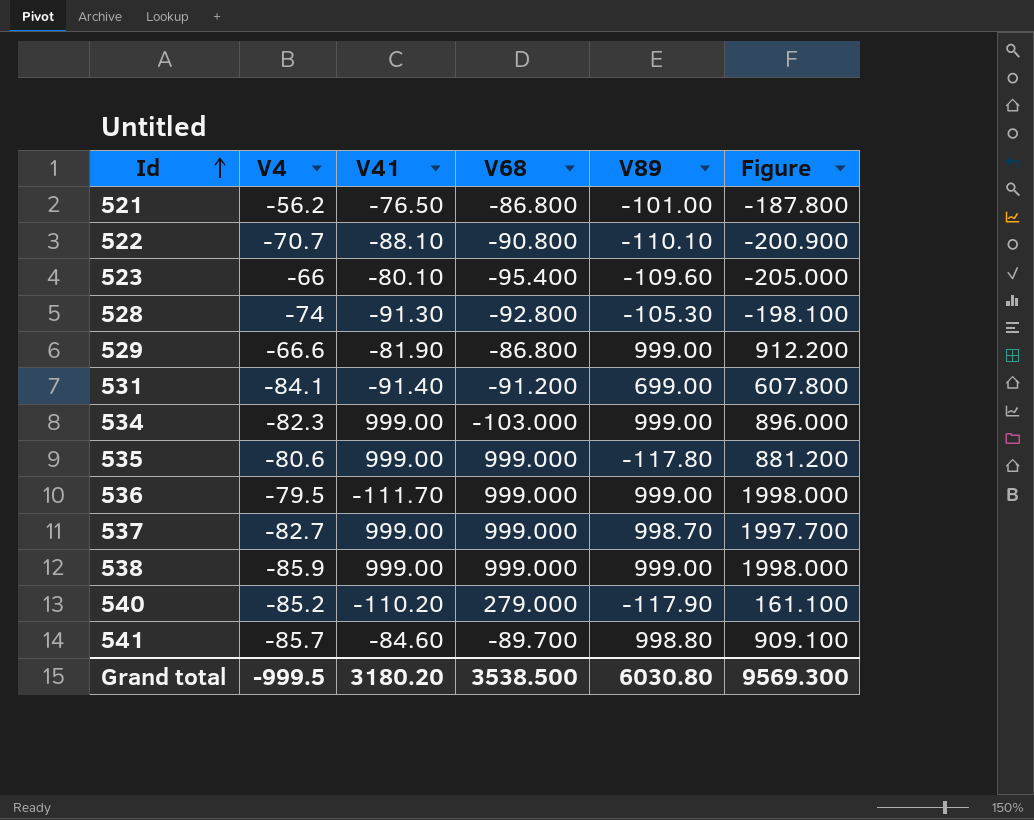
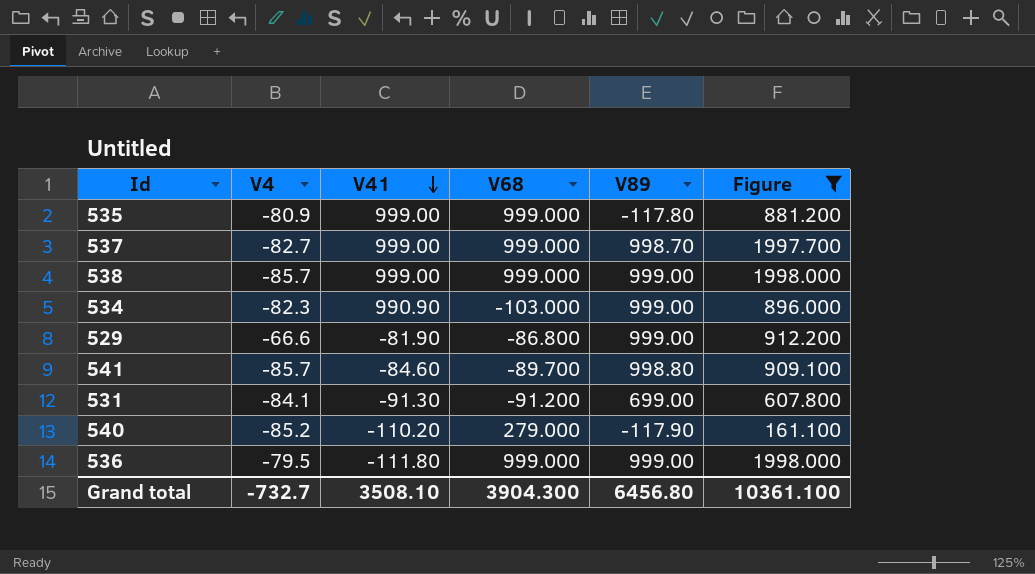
filter: none -> Figure >= 161.100
row order: Id ascending -> V41 descending
535 | V4: -80.6 -> -80.9
538 | V4: -85.9 -> -85.7
534 | V41: 999.00 -> 990.90
531 | V41: -91.40 -> -91.30
536 | V41: -111.70 -> -111.80
Grand total | V4: -999.5 -> -732.7
Grand total | V41: 3180.20 -> 3508.10
Grand total | V68: 3538.500 -> 3904.300
Grand total | V89: 6030.80 -> 6456.80
Grand total | Figure: 9569.300 -> 10361.100

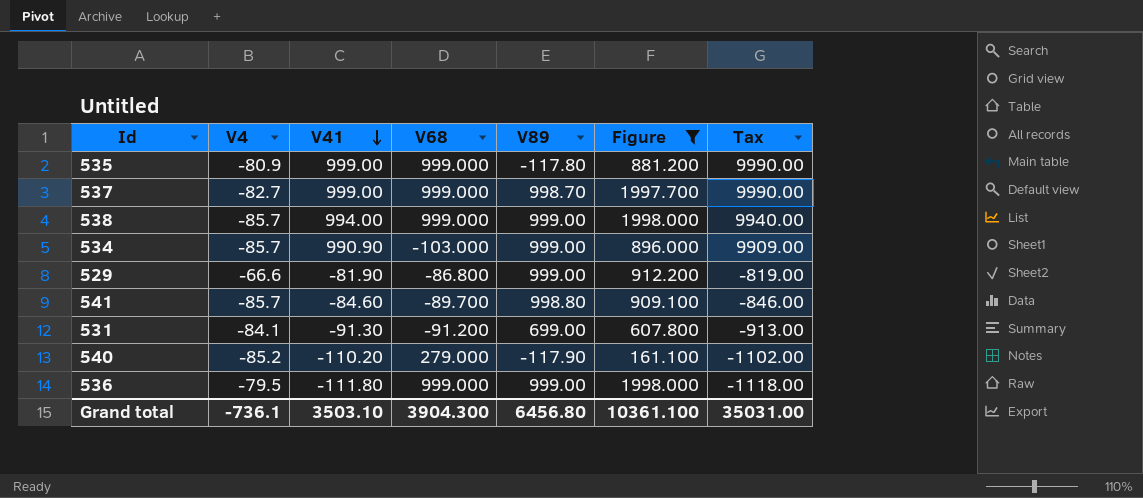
column Tax | formula: none -> [V41] * 10
538 | V41: 999.00 -> 994.00
534 | V4: -82.3 -> -85.7
Grand total | V4: -732.7 -> -736.1
Grand total | V41: 3508.10 -> 3503.10

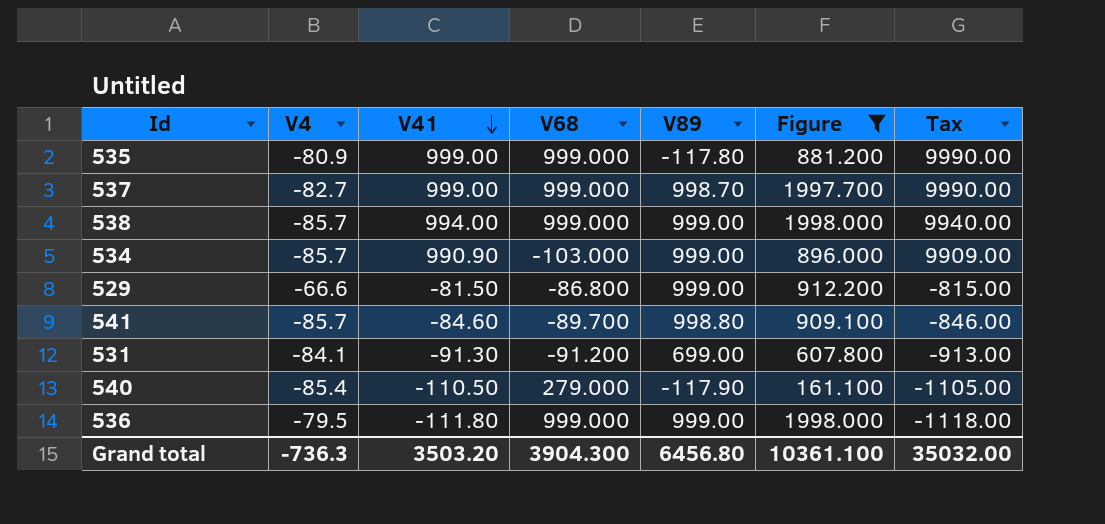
529 | V41: -81.90 -> -81.50
529 | Tax: -819.00 -> -815.00
540 | V4: -85.2 -> -85.4
540 | V41: -110.20 -> -110.50
540 | Tax: -1102.00 -> -1105.00
Grand total | V4: -736.1 -> -736.3
Grand total | V41: 3503.10 -> 3503.20
Grand total | Tax: 35031.00 -> 35032.00

